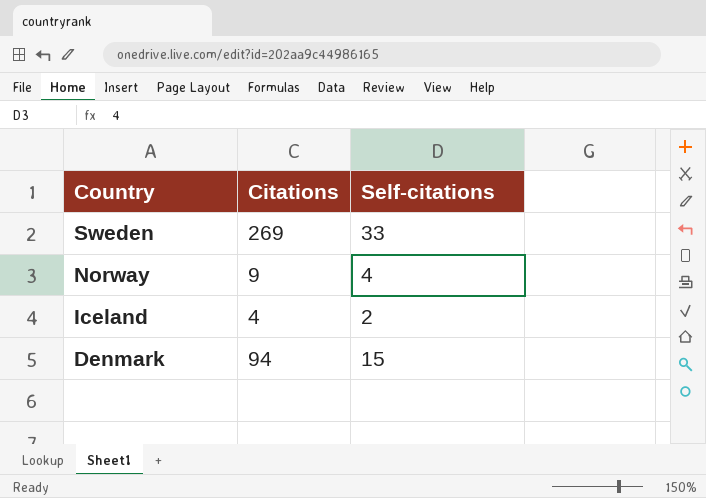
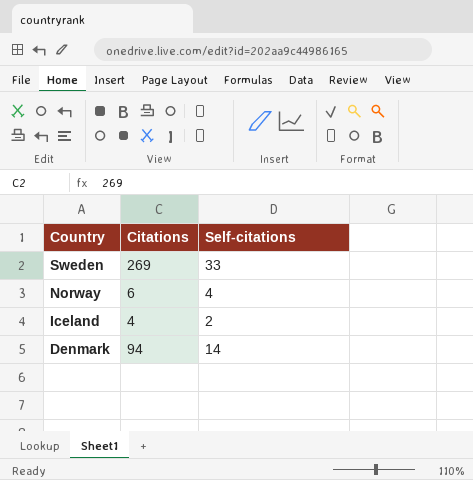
Norway | Citations: 9 -> 6
Denmark | Self-citations: 15 -> 14

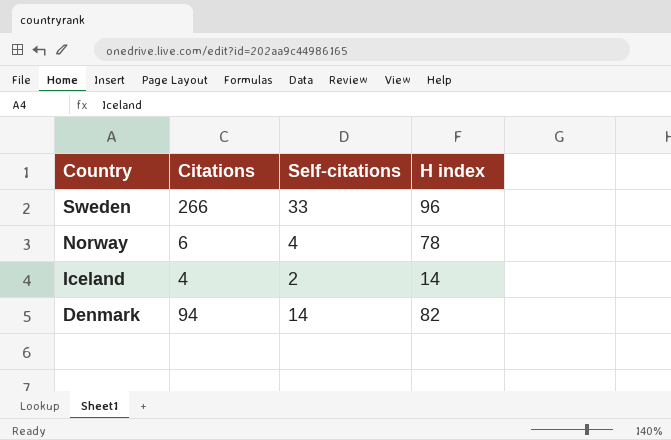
column H index | position: none -> 4
Sweden | Citations: 269 -> 266

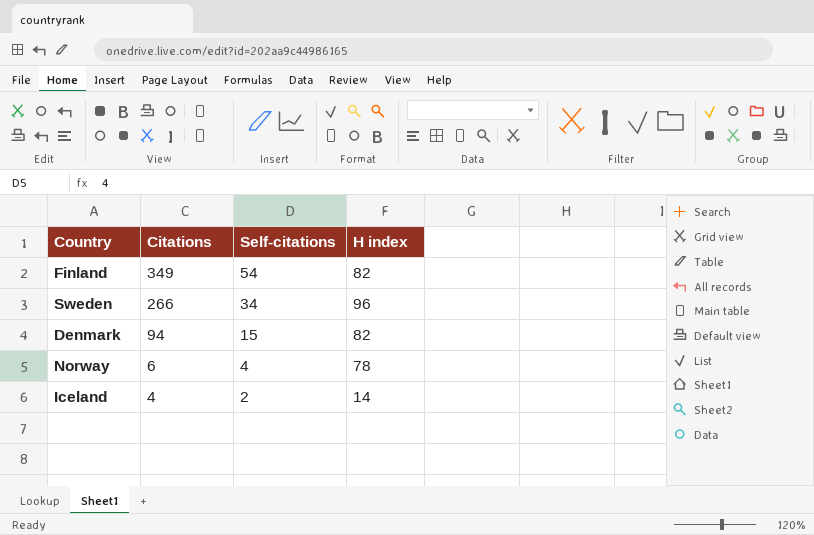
row order: Country descending -> Citations descending
row Finland: none -> 349 | 54 | 82
Sweden | Self-citations: 33 -> 34
Denmark | Self-citations: 14 -> 15

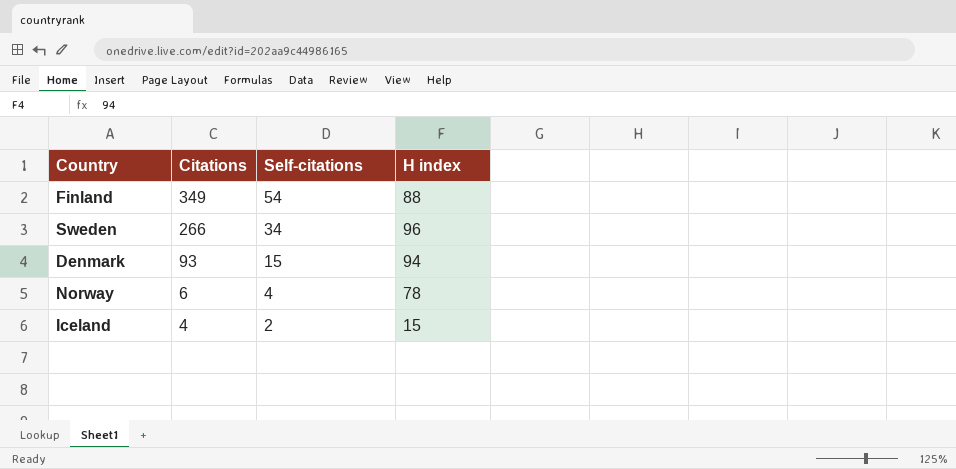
Finland | H index: 82 -> 88
Denmark | Citations: 94 -> 93
Denmark | H index: 82 -> 94
Iceland | H index: 14 -> 15

